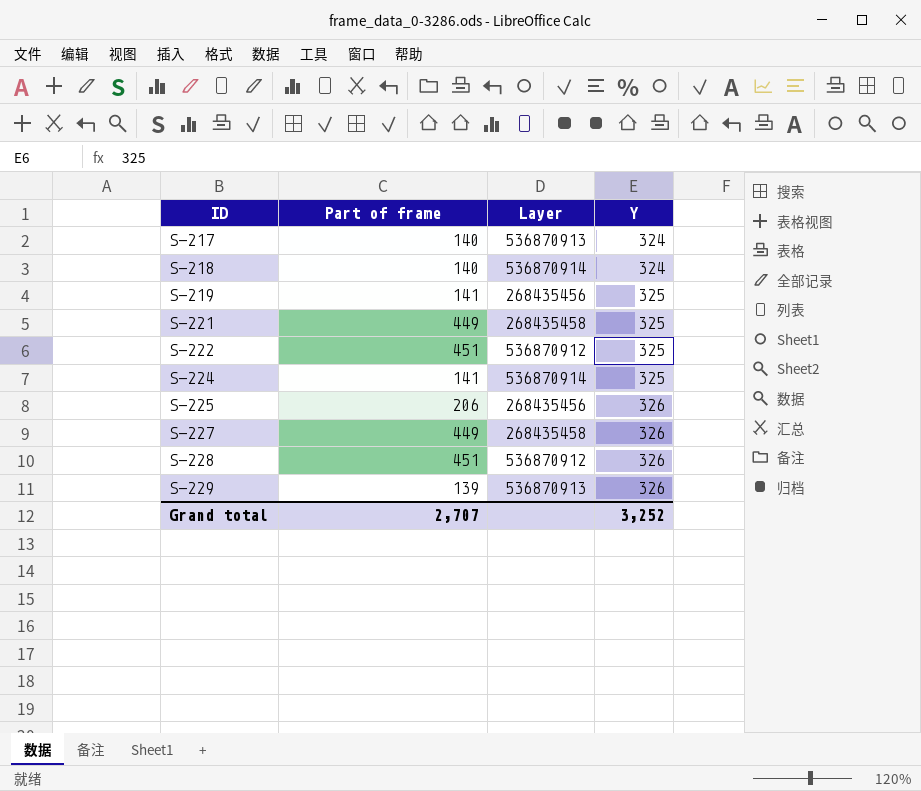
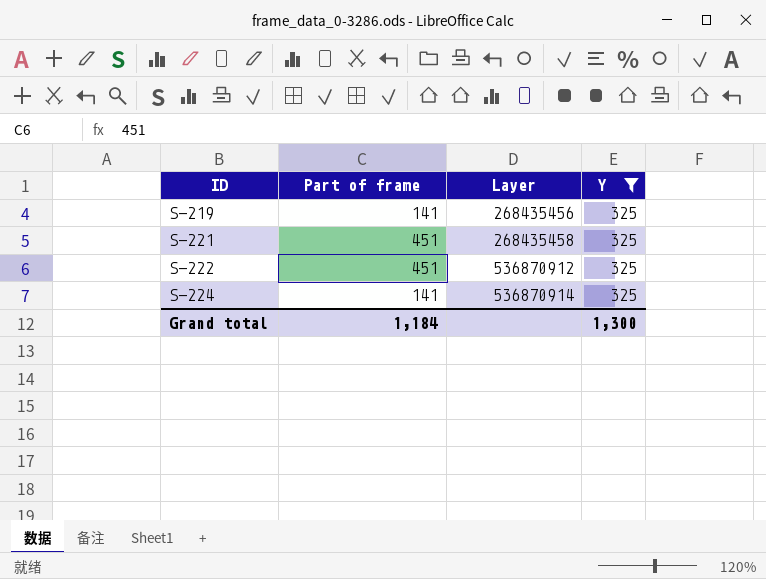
filter: none -> Y = 325
S-221 | Part of frame: 449 -> 451
Grand total | Part of frame: 2,707 -> 1,184
Grand total | Y: 3,252 -> 1,300

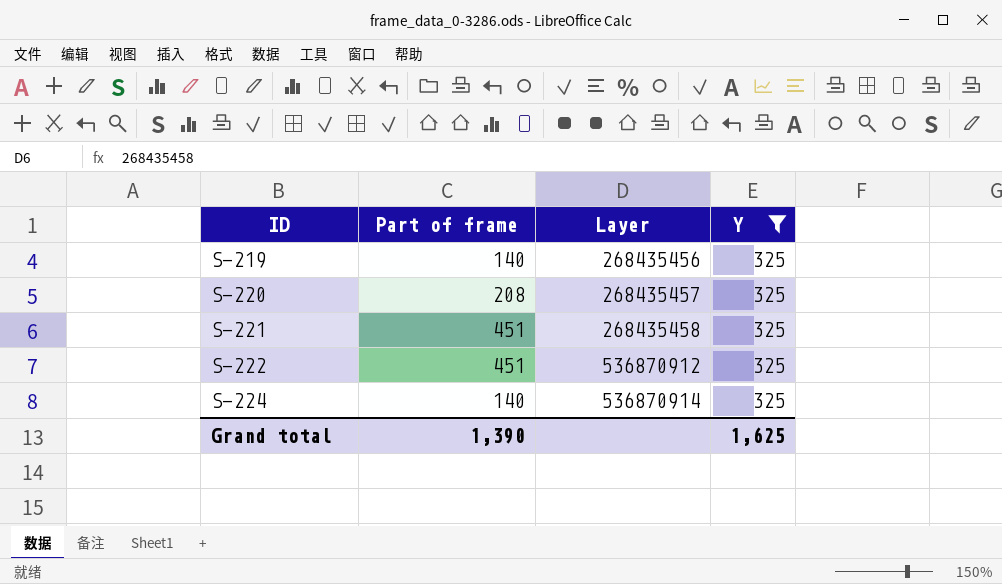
S-219 | Part of frame: 141 -> 140
row S-220: none -> 208 | 268435457 | 325
S-224 | Part of frame: 141 -> 140
Grand total | Part of frame: 1,184 -> 1,390
Grand total | Y: 1,300 -> 1,625

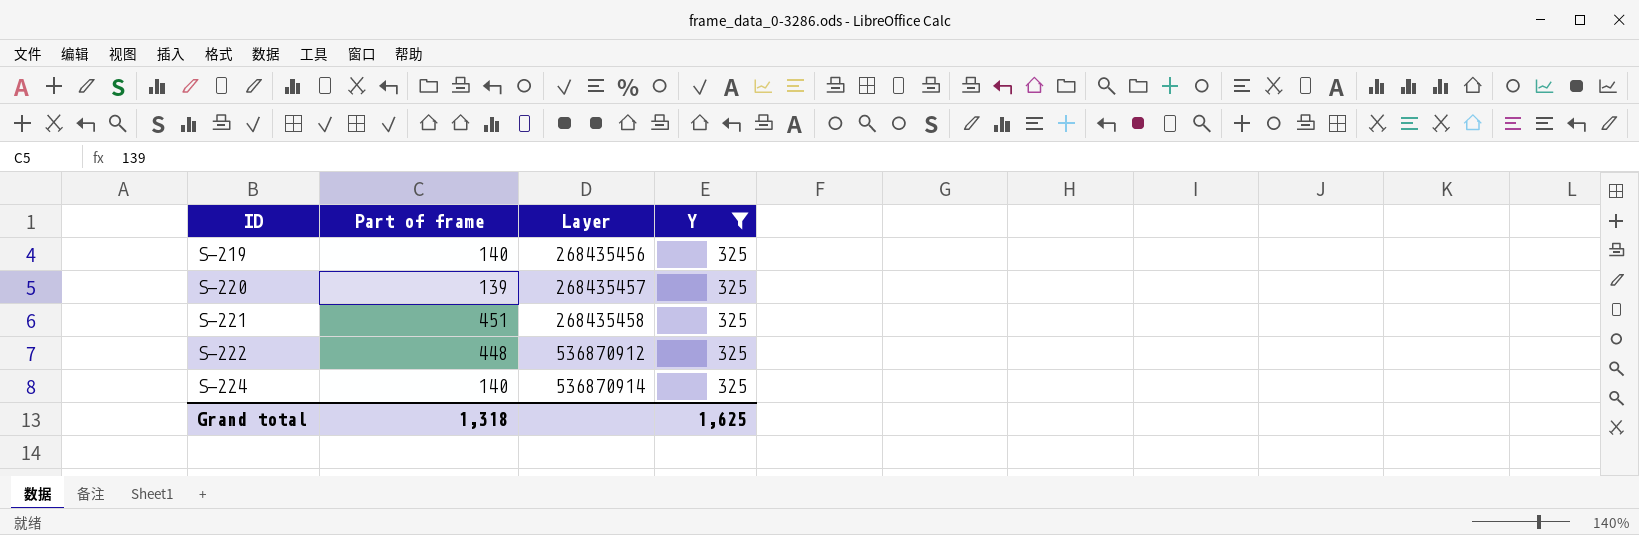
S-220 | Part of frame: 208 -> 139
S-222 | Part of frame: 451 -> 448
Grand total | Part of frame: 1,390 -> 1,318

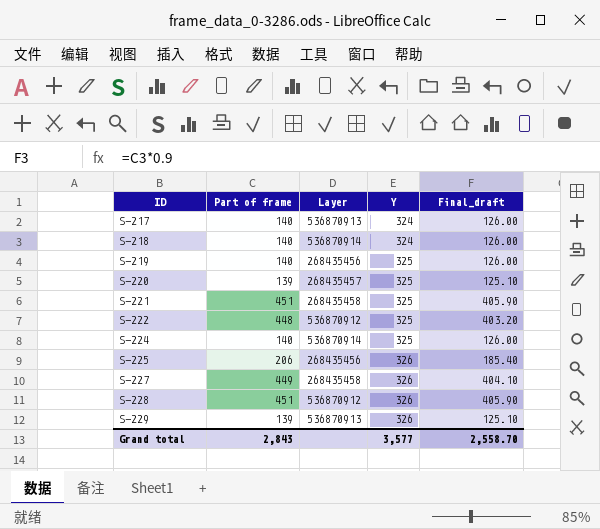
filter: Y = 325 -> none
column Final_draft | formula: none -> [Part of frame] * 0.9
Grand total | Part of frame: 1,318 -> 2,843
Grand total | Y: 1,625 -> 3,577

